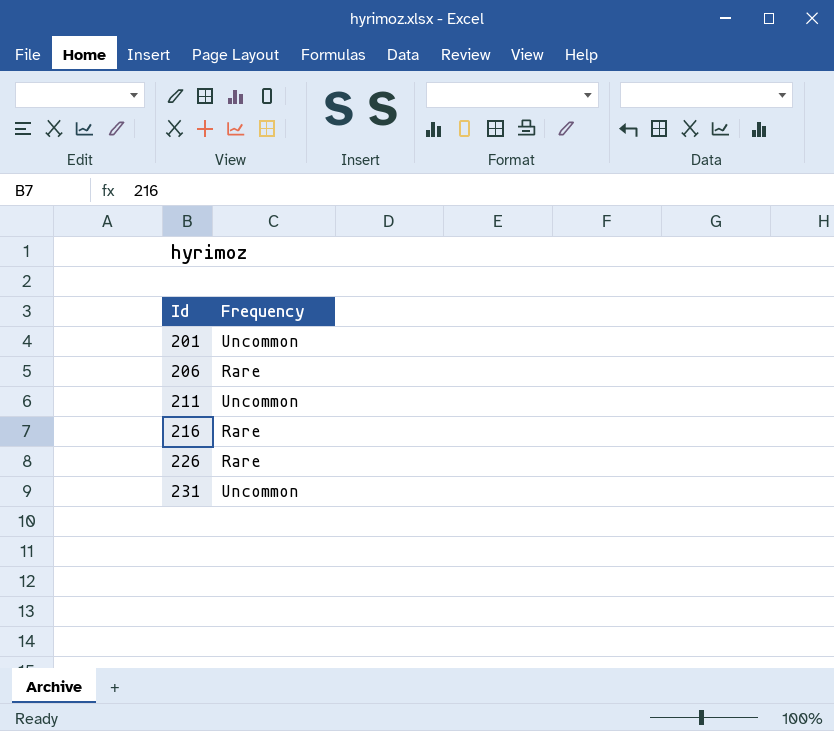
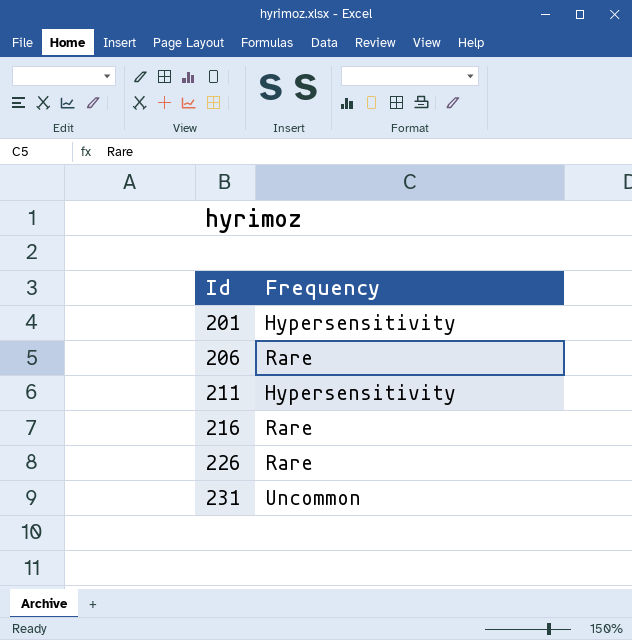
201 | Frequency: Uncommon -> Hypersensitivity
211 | Frequency: Uncommon -> Hypersensitivity

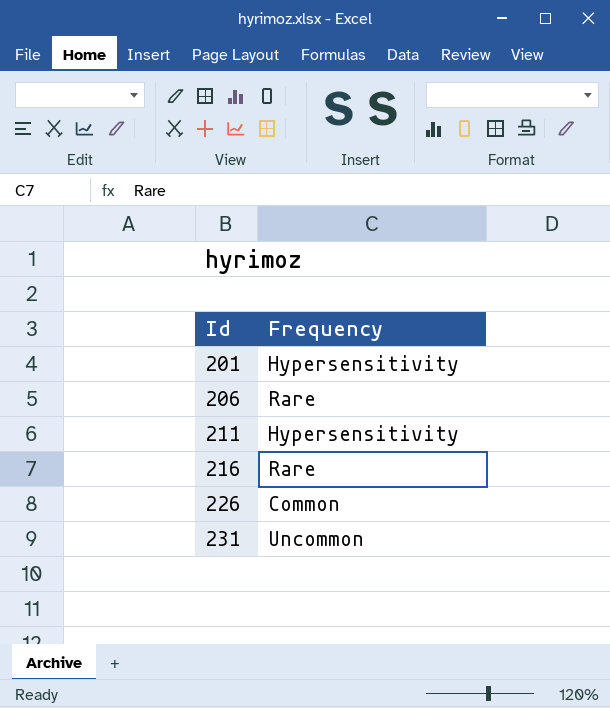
226 | Frequency: Rare -> Common

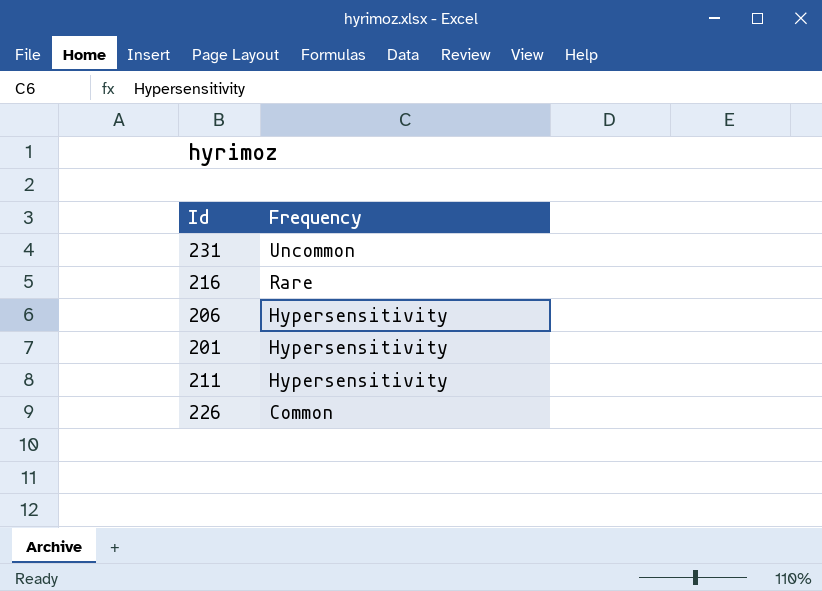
row order: Id ascending -> Frequency descending
206 | Frequency: Rare -> Hypersensitivity

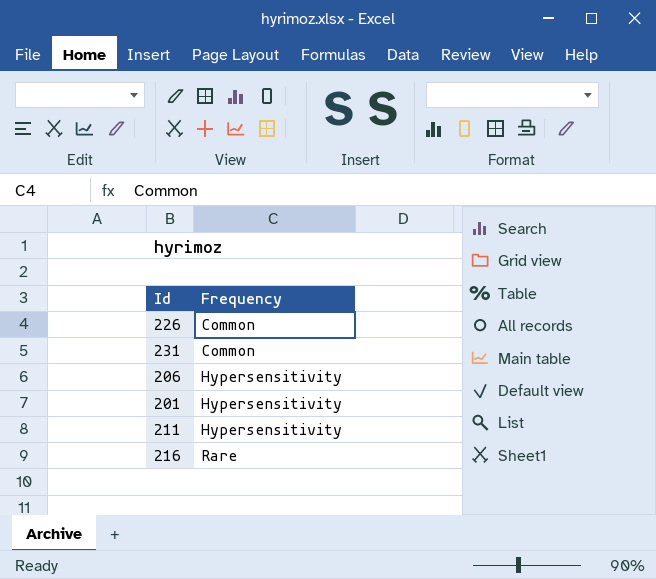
row order: Frequency descending -> Frequency ascending
231 | Frequency: Uncommon -> Common

